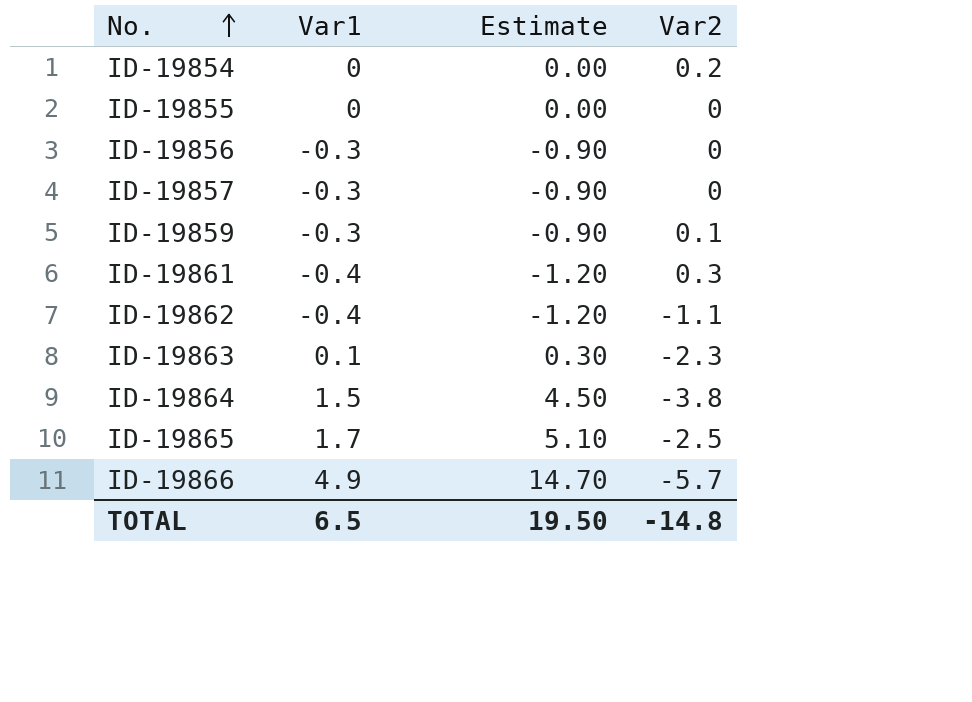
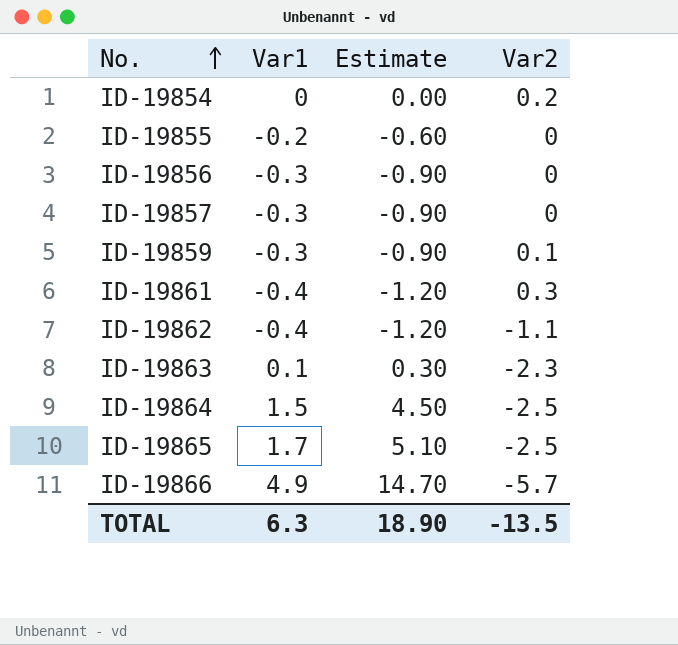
ID-19855 | Var1: 0 -> -0.2
ID-19855 | Estimate: 0.00 -> -0.60
ID-19864 | Var2: -3.8 -> -2.5
TOTAL | Var1: 6.5 -> 6.3
TOTAL | Estimate: 19.50 -> 18.90
TOTAL | Var2: -14.8 -> -13.5

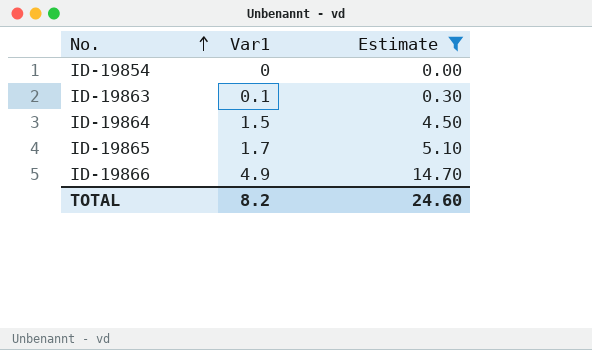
filter: none -> Estimate >= 0.00
column Var2 | position: 4 -> none
TOTAL | Var1: 6.3 -> 8.2
TOTAL | Estimate: 18.90 -> 24.60

